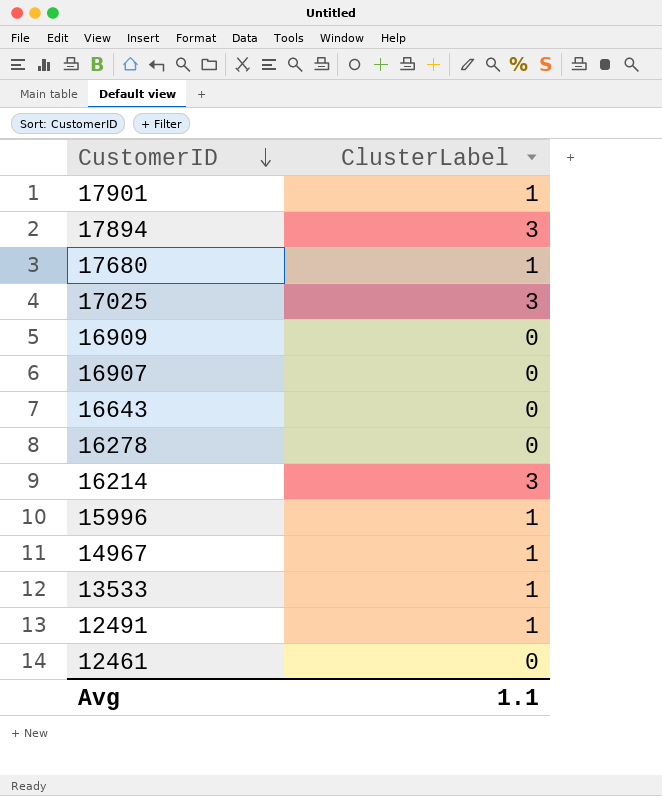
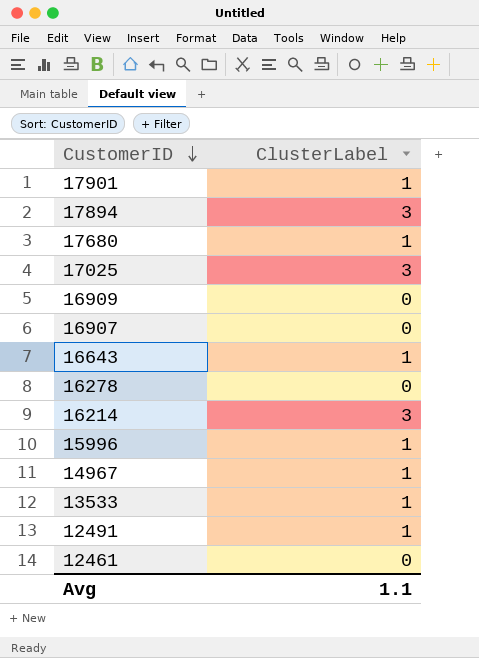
16643 | ClusterLabel: 0 -> 1

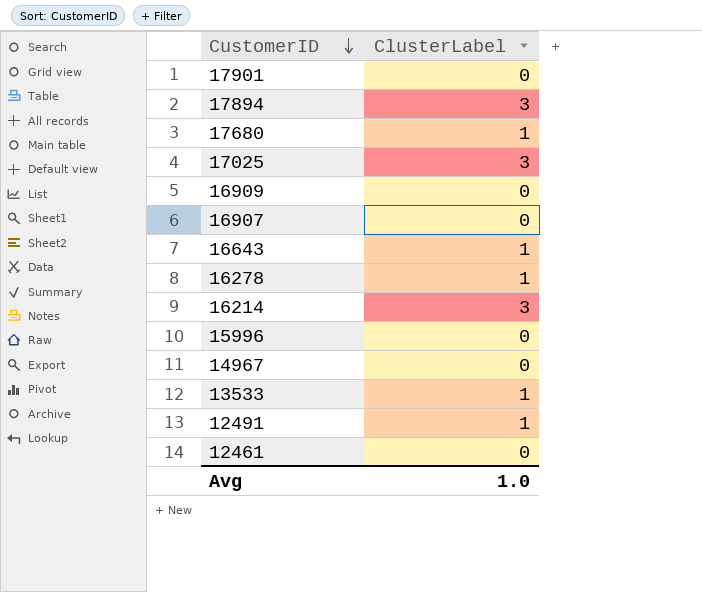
17901 | ClusterLabel: 1 -> 0
16278 | ClusterLabel: 0 -> 1
15996 | ClusterLabel: 1 -> 0
14967 | ClusterLabel: 1 -> 0
Avg | ClusterLabel: 1.1 -> 1.0

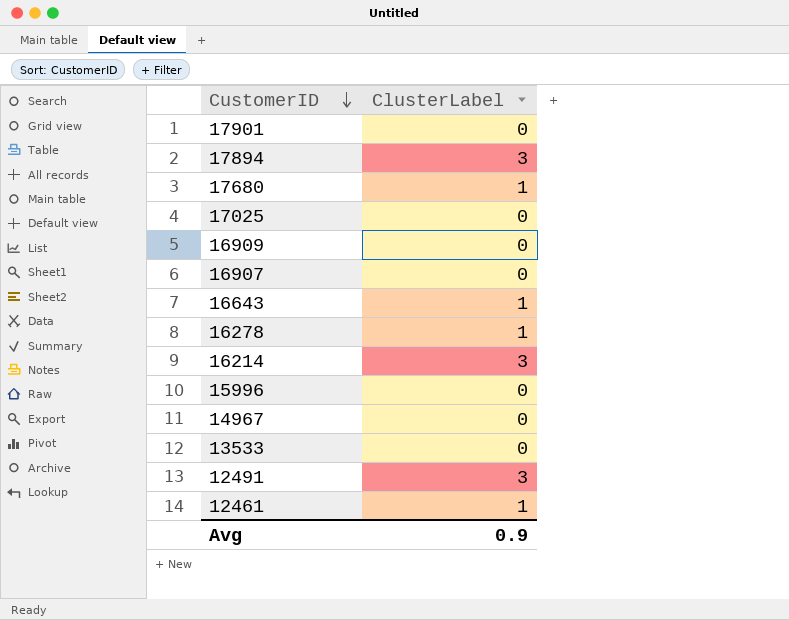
17025 | ClusterLabel: 3 -> 0
13533 | ClusterLabel: 1 -> 0
12491 | ClusterLabel: 1 -> 3
12461 | ClusterLabel: 0 -> 1
Avg | ClusterLabel: 1.0 -> 0.9

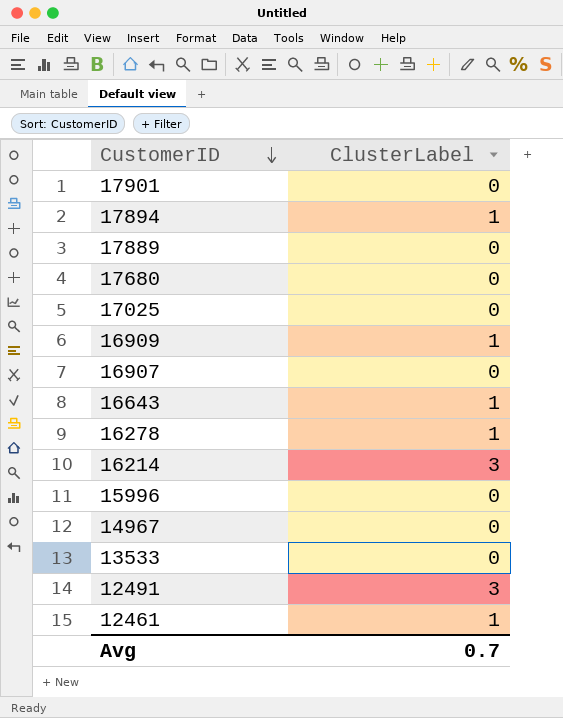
17894 | ClusterLabel: 3 -> 1
row 17889: none -> 0
17680 | ClusterLabel: 1 -> 0
16909 | ClusterLabel: 0 -> 1
Avg | ClusterLabel: 0.9 -> 0.7

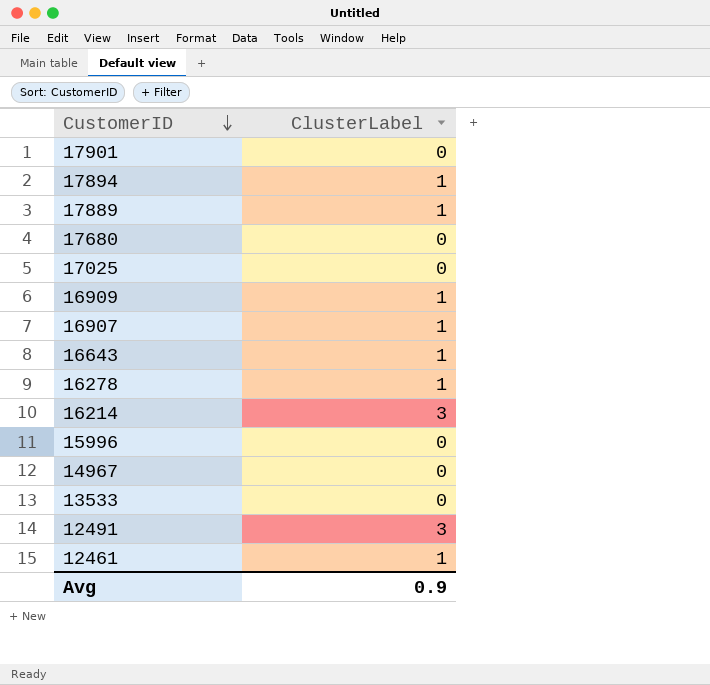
17889 | ClusterLabel: 0 -> 1
16907 | ClusterLabel: 0 -> 1
Avg | ClusterLabel: 0.7 -> 0.9

